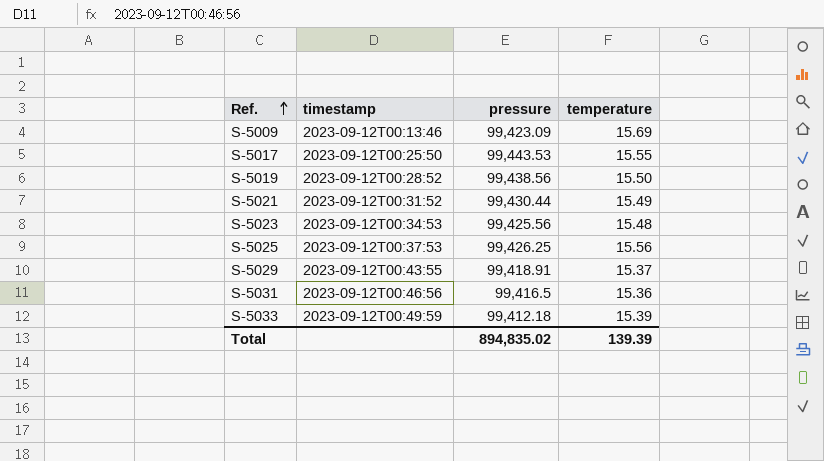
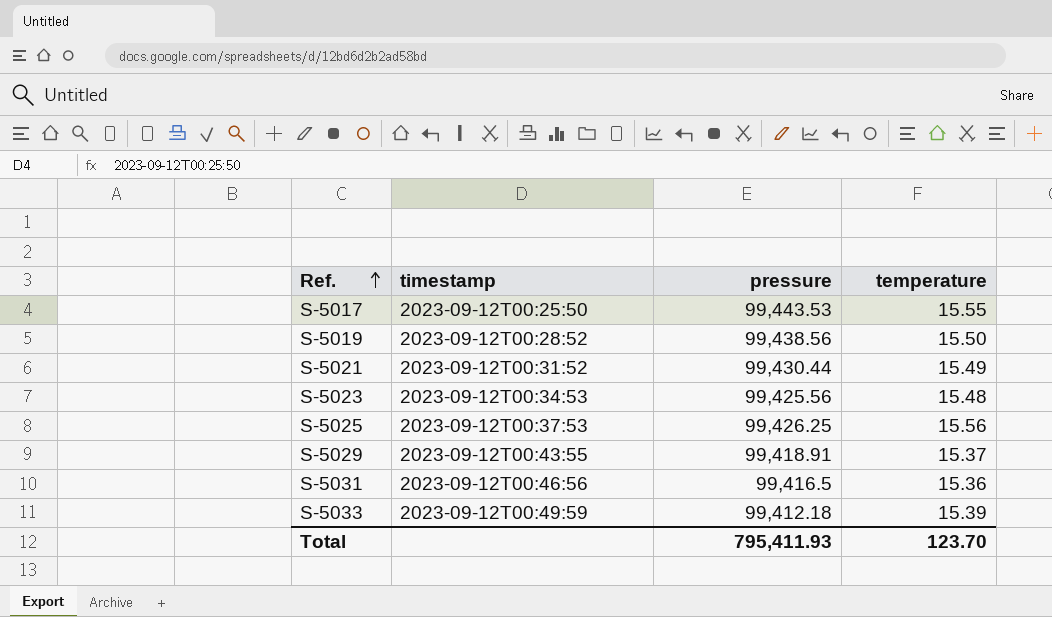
row S-5009: 2023-09-12T00:13:46 | 99,423.09 | 15.69 -> none
Total | pressure: 894,835.02 -> 795,411.93
Total | temperature: 139.39 -> 123.70

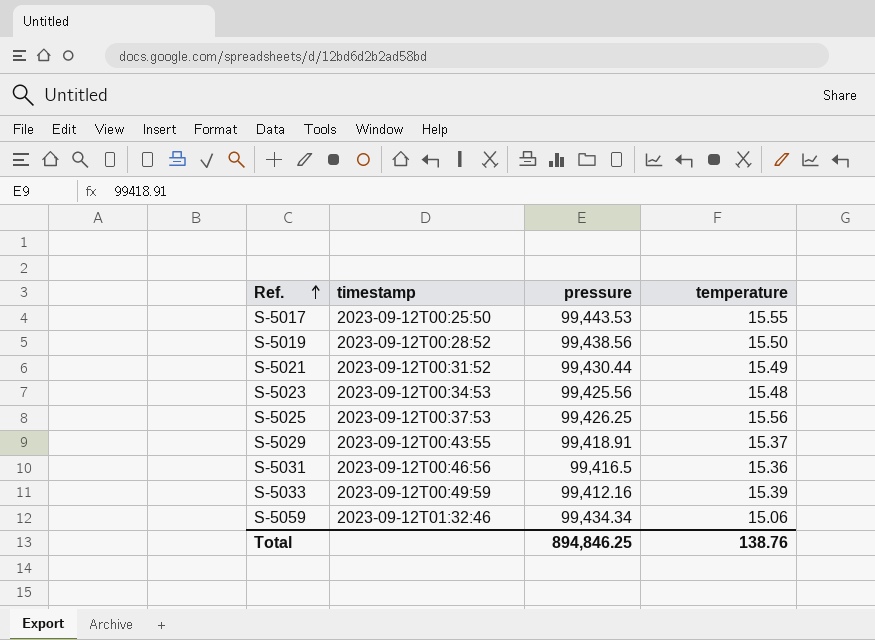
S-5033 | pressure: 99,412.18 -> 99,412.16
row S-5059: none -> 2023-09-12T01:32:46 | 99,434.34 | 15.06
Total | pressure: 795,411.93 -> 894,846.25
Total | temperature: 123.70 -> 138.76

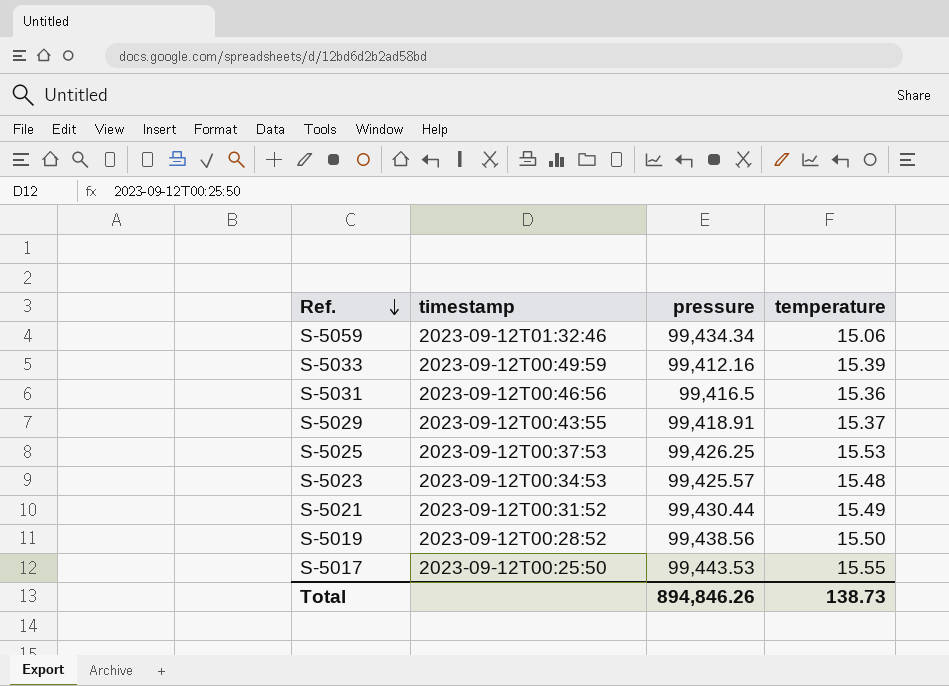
row order: Ref. ascending -> Ref. descending
S-5025 | temperature: 15.56 -> 15.53
S-5023 | pressure: 99,425.56 -> 99,425.57
Total | pressure: 894,846.25 -> 894,846.26
Total | temperature: 138.76 -> 138.73

